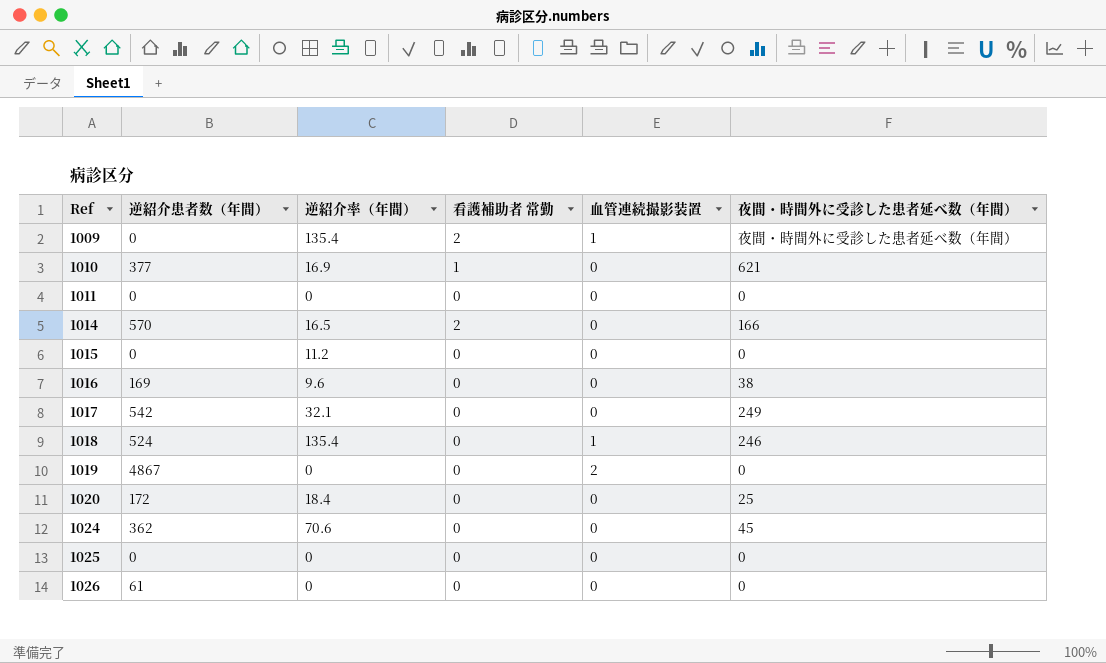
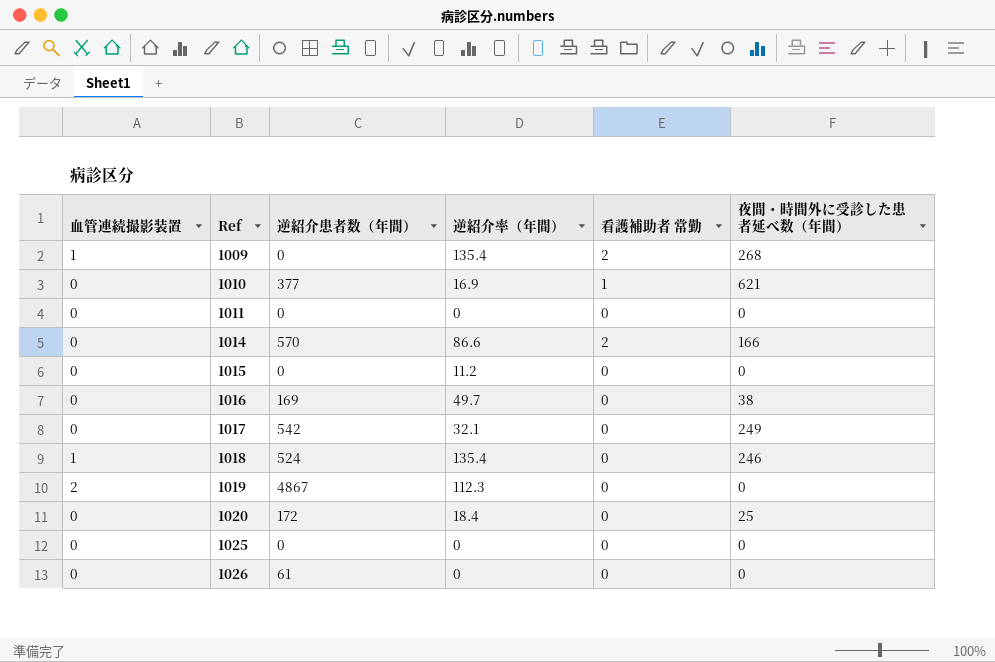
column 血管連続撮影装置 | position: 5 -> 1
row 1024: 362 | 70.6 | 0 | 0 | 45 -> none
1009 | 夜間・時間外に受診した患者延べ数（年間）: 夜間・時間外に受診した患者延べ数（年間） -> 268
1014 | 逆紹介率（年間）: 16.5 -> 86.6
1016 | 逆紹介率（年間）: 9.6 -> 49.7
1019 | 逆紹介率（年間）: 0 -> 112.3

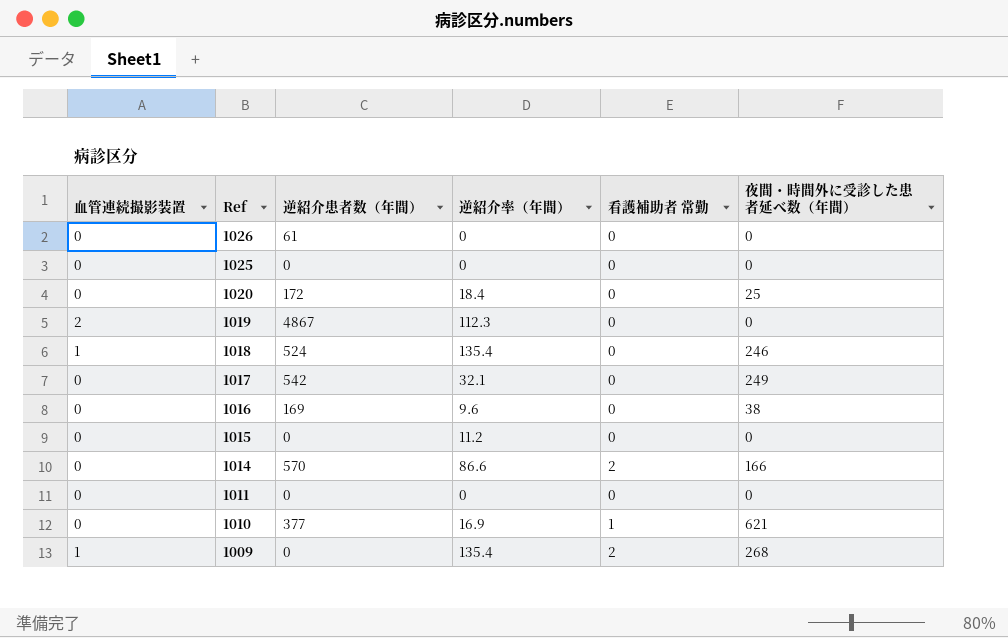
row order: Ref ascending -> Ref descending
1016 | 逆紹介率（年間）: 49.7 -> 9.6

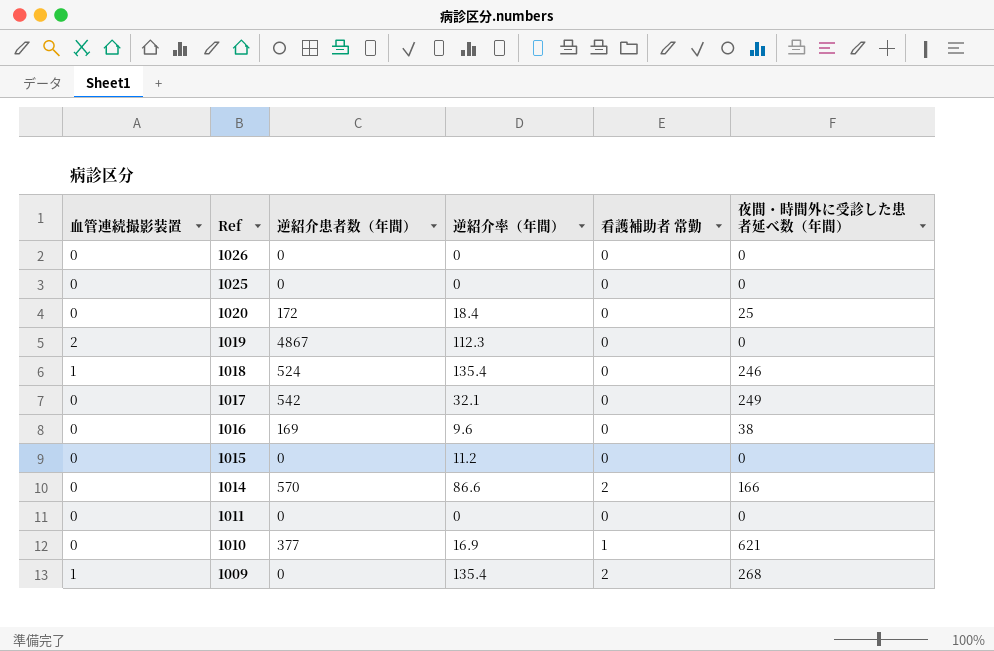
1026 | 逆紹介患者数（年間）: 61 -> 0

